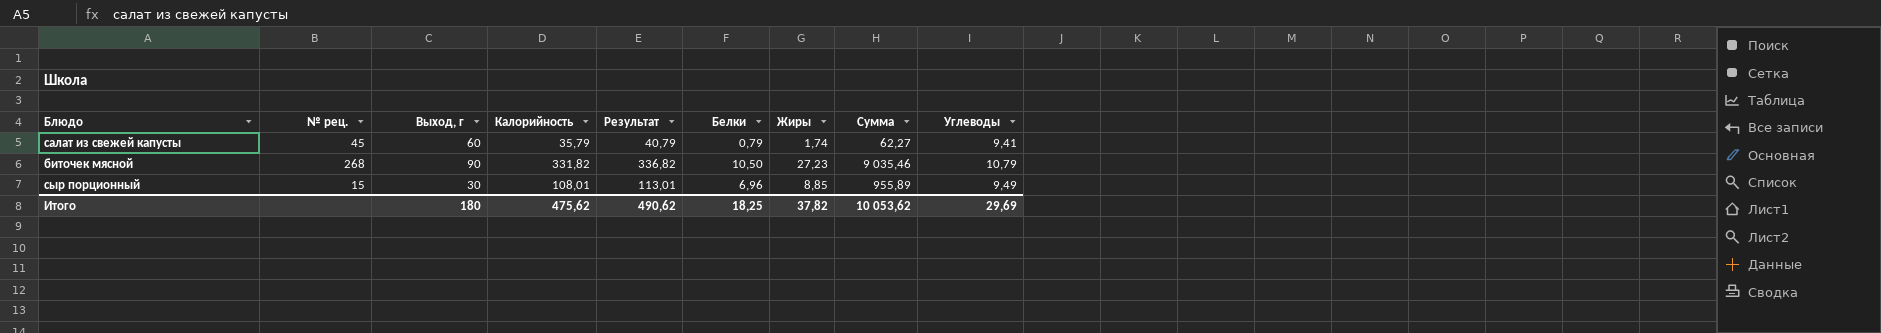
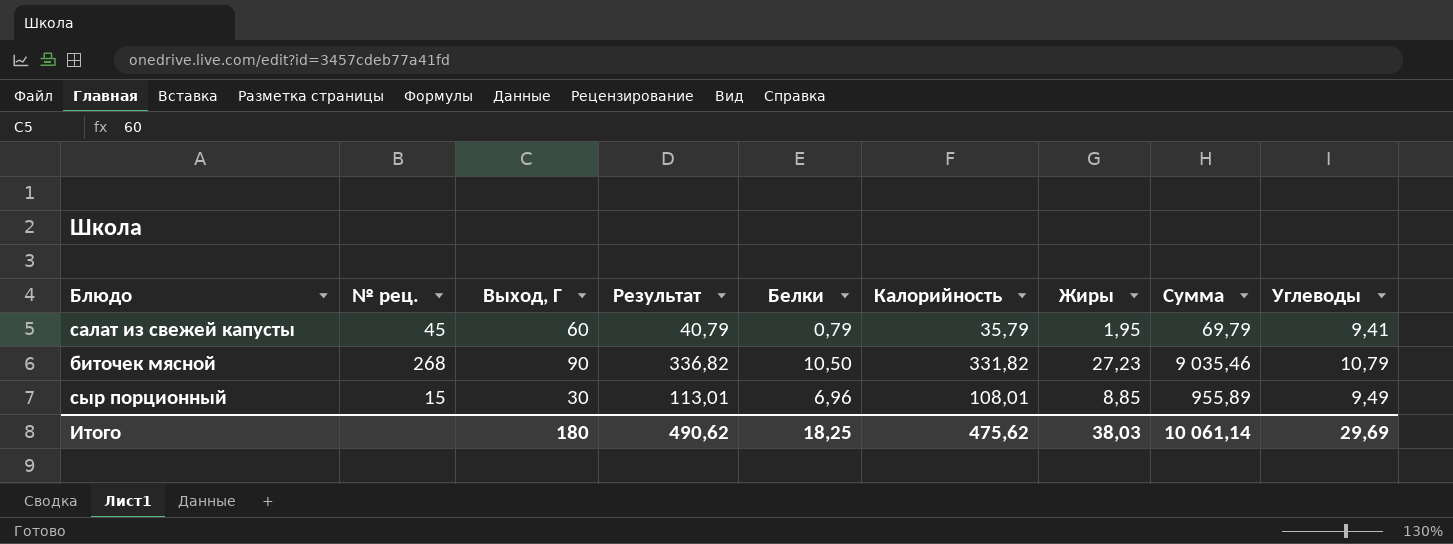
column name: Выход, г -> Выход, Г
column Калорийность | position: 4 -> 6
салат из свежей капусты | Жиры: 1,74 -> 1,95
салат из свежей капусты | Сумма: 62,27 -> 69,79
Итого | Жиры: 37,82 -> 38,03
Итого | Сумма: 10 053,62 -> 10 061,14

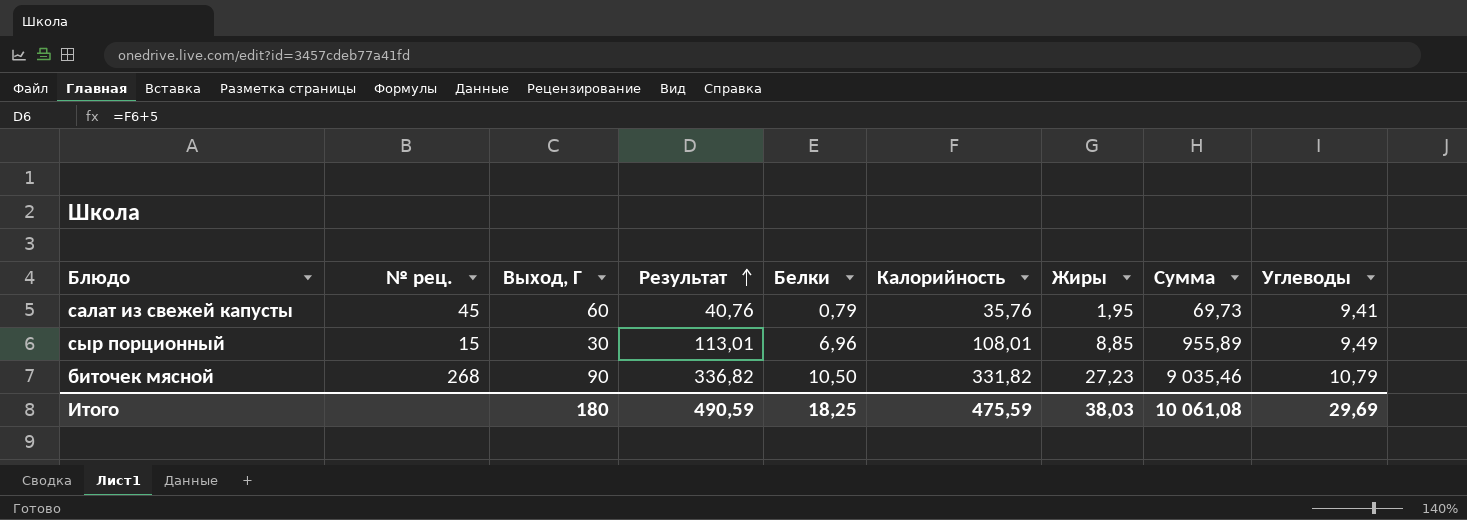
row order: none -> Результат ascending
салат из свежей капусты | Результат: 40,79 -> 40,76
салат из свежей капусты | Калорийность: 35,79 -> 35,76
салат из свежей капусты | Сумма: 69,79 -> 69,73
Итого | Результат: 490,62 -> 490,59
Итого | Калорийность: 475,62 -> 475,59
Итого | Сумма: 10 061,14 -> 10 061,08

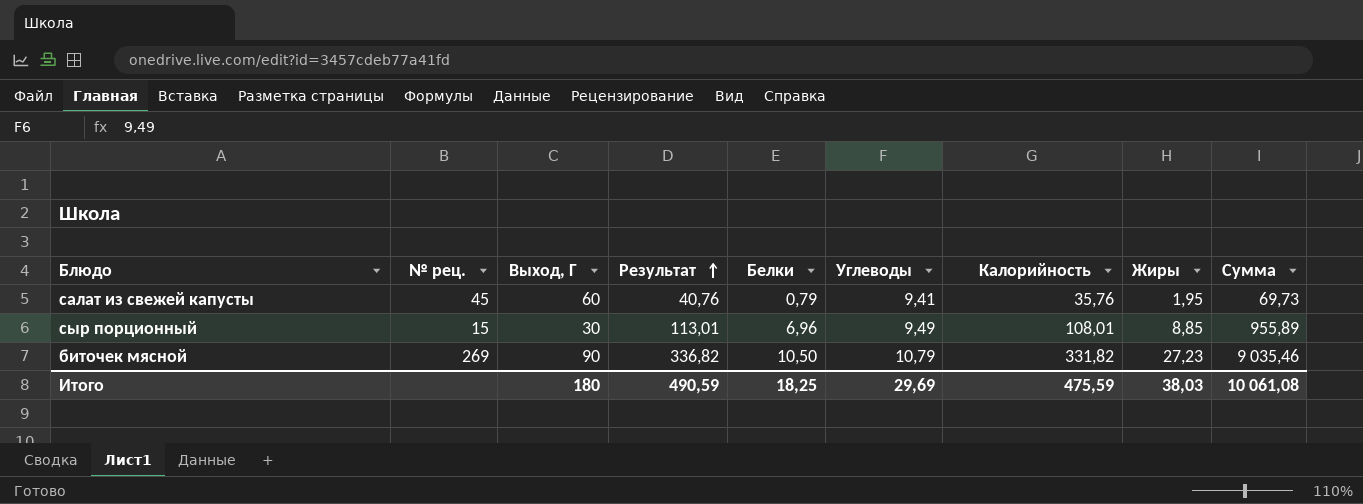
column Углеводы | position: 9 -> 6
биточек мясной | № рец.: 268 -> 269

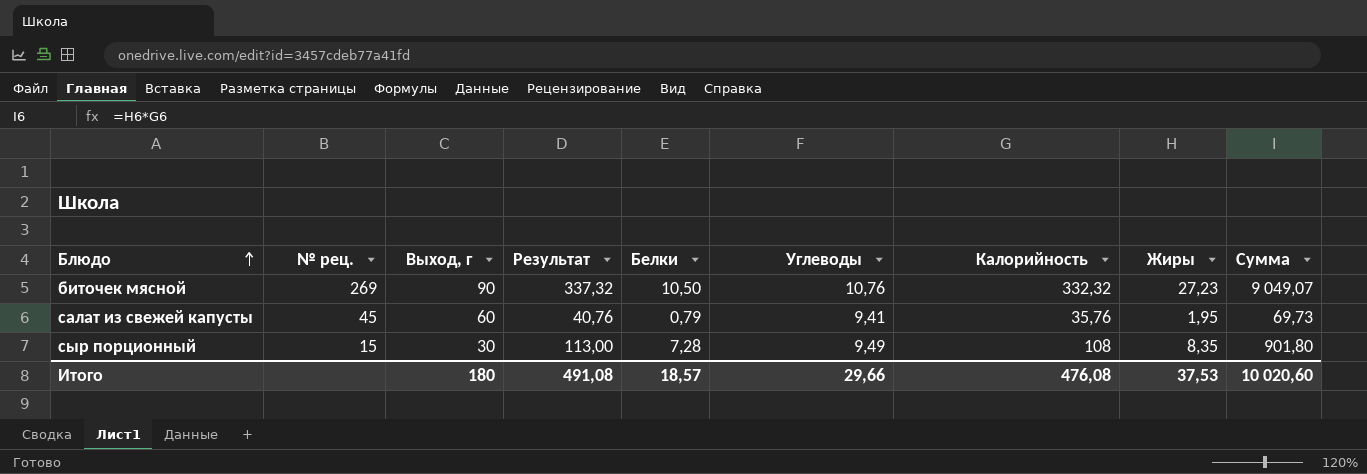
row order: Результат ascending -> Блюдо ascending
column name: Выход, Г -> Выход, г
биточек мясной | Результат: 336,82 -> 337,32
биточек мясной | Углеводы: 10,79 -> 10,76
биточек мясной | Калорийность: 331,82 -> 332,32
биточек мясной | Сумма: 9 035,46 -> 9 049,07
сыр порционный | Результат: 113,01 -> 113,00
сыр порционный | Белки: 6,96 -> 7,28
сыр порционный | Калорийность: 108,01 -> 108
сыр порционный | Жиры: 8,85 -> 8,35
сыр порционный | Сумма: 955,89 -> 901,80
Итого | Результат: 490,59 -> 491,08
Итого | Белки: 18,25 -> 18,57
Итого | Углеводы: 29,69 -> 29,66
Итого | Калорийность: 475,59 -> 476,08
Итого | Жиры: 38,03 -> 37,53
Итого | Сумма: 10 061,08 -> 10 020,60

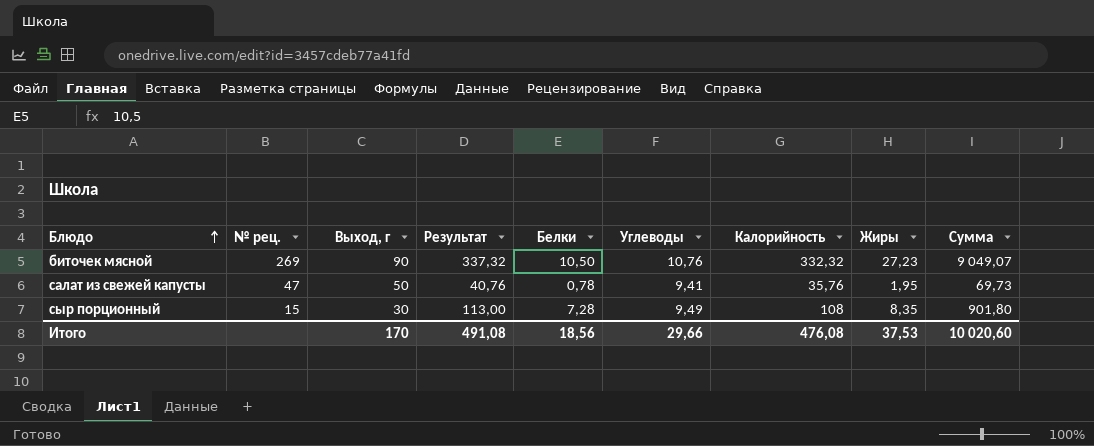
салат из свежей капусты | № рец.: 45 -> 47
салат из свежей капусты | Выход, г: 60 -> 50
салат из свежей капусты | Белки: 0,79 -> 0,78
Итого | Выход, г: 180 -> 170
Итого | Белки: 18,57 -> 18,56

